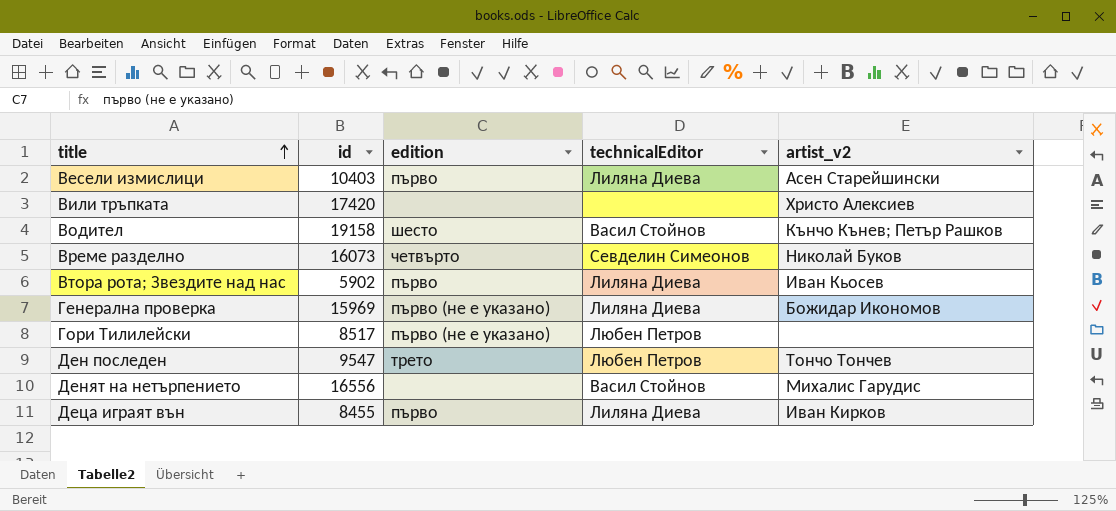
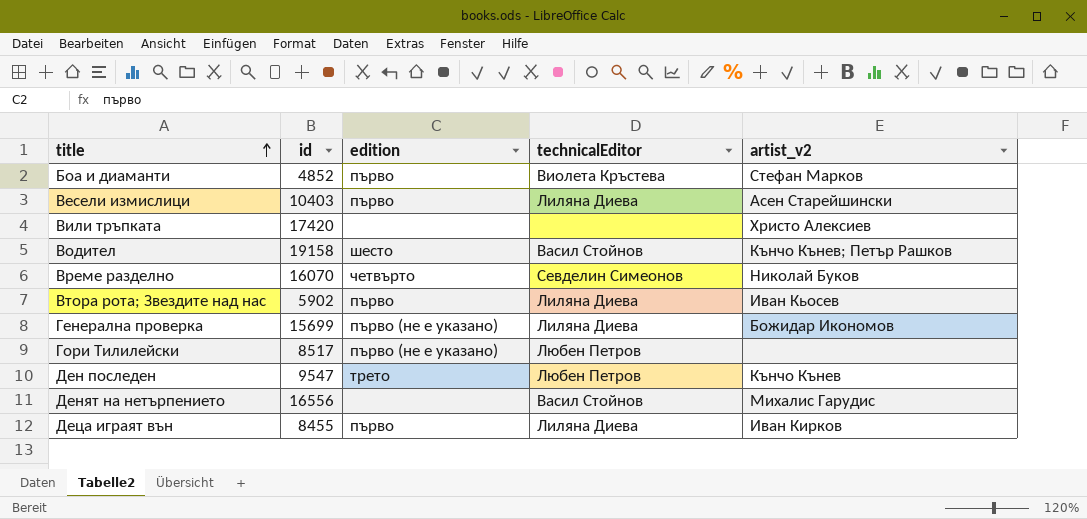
row Боа и диаманти: none -> 4852 | първо | Виолета Кръстева | Стефан Марков
Време разделно | id: 16073 -> 16070
Генерална проверка | id: 15969 -> 15699
Ден последен | artist_v2: Тончо Тончев -> Кънчо Кънев

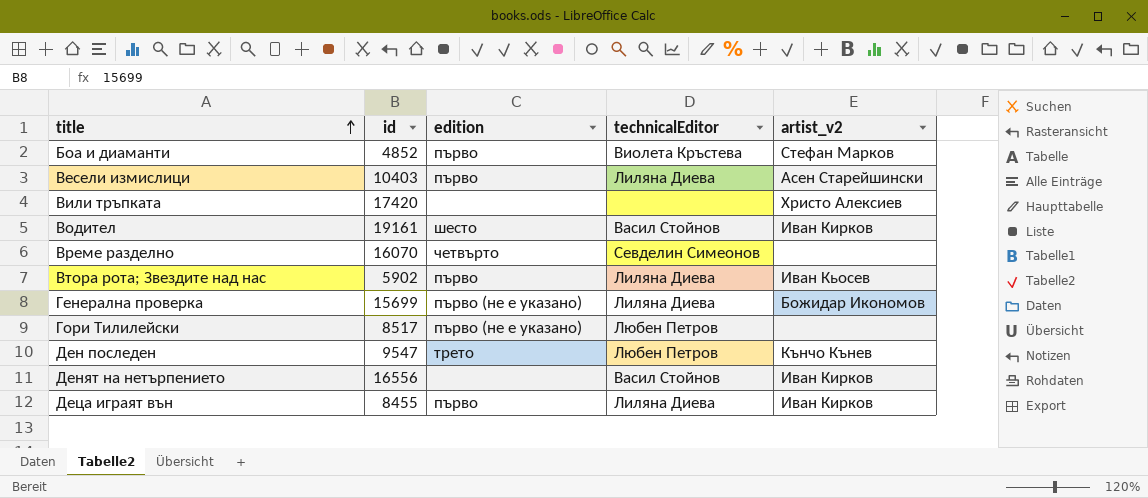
Водител | id: 19158 -> 19161
Водител | artist_v2: Кънчо Кънев; Петър Рашков -> Иван Кирков
Време разделно | artist_v2: Николай Буков -> none
Денят на нетърпението | artist_v2: Михалис Гарудис -> Иван Кирков

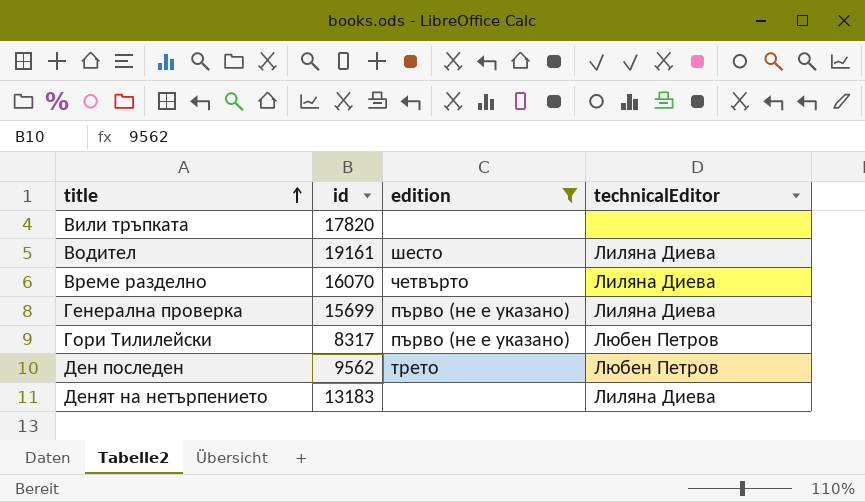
filter: none -> edition != първо
column artist_v2 | position: 5 -> none
Вили тръпката | id: 17420 -> 17820
Водител | technicalEditor: Васил Стойнов -> Лиляна Диева
Време разделно | technicalEditor: Севделин Симеонов -> Лиляна Диева
Гори Тилилейски | id: 8517 -> 8317
Ден последен | id: 9547 -> 9562
Денят на нетърпението | id: 16556 -> 13183
Денят на нетърпението | technicalEditor: Васил Стойнов -> Лиляна Диева

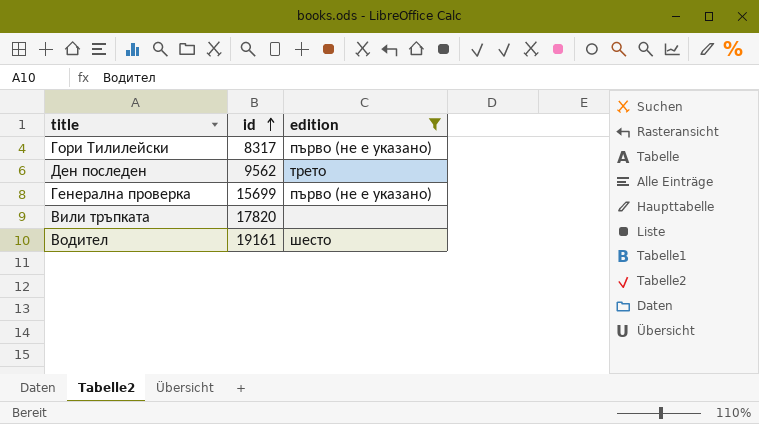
row order: title ascending -> id ascending
column technicalEditor | position: 4 -> none
row Време разделно: 16070 | четвърто | Лиляна Диева -> none
row Денят на нетърпението: 13183 | none | Лиляна Диева -> none

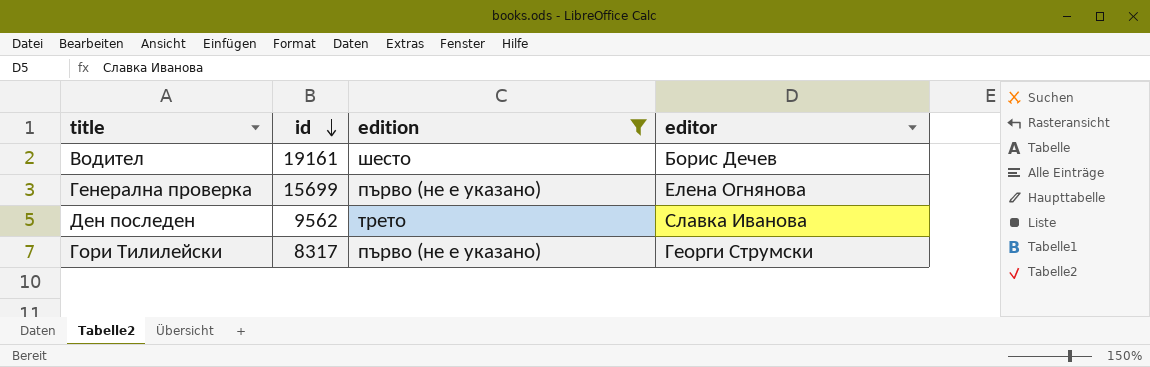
row order: id ascending -> id descending
column editor | position: none -> 4
row Вили тръпката: 17820 | none -> none

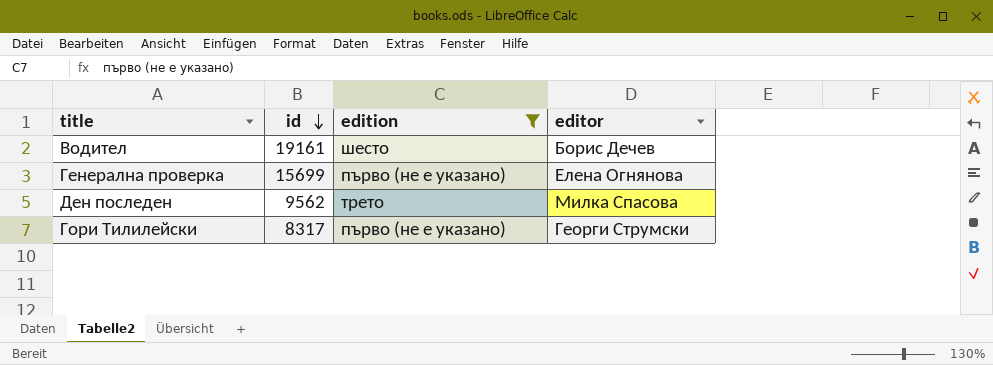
Ден последен | editor: Славка Иванова -> Милка Спасова

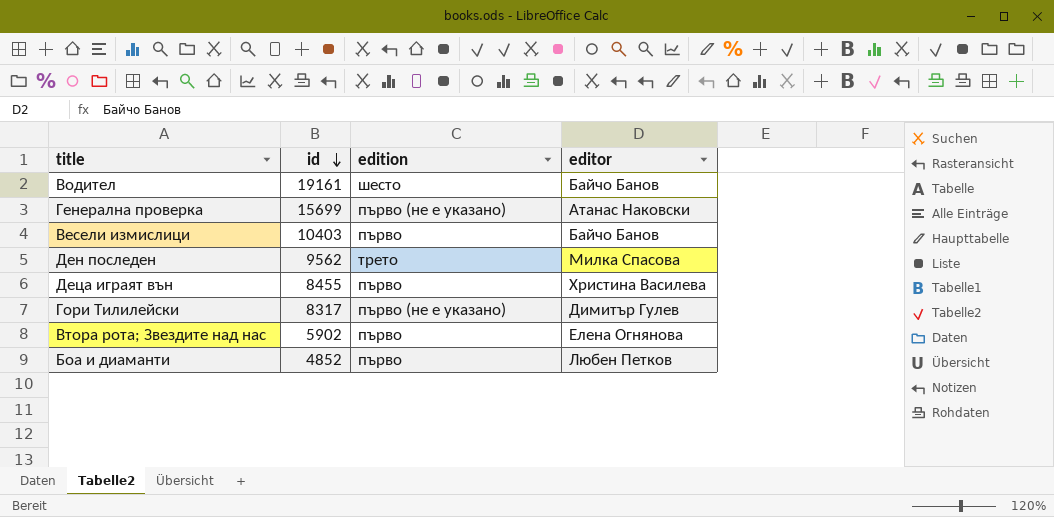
filter: edition != първо -> none
Водител | editor: Борис Дечев -> Байчо Банов
Генерална проверка | editor: Елена Огнянова -> Атанас Наковски
Гори Тилилейски | editor: Георги Струмски -> Димитър Гулев

